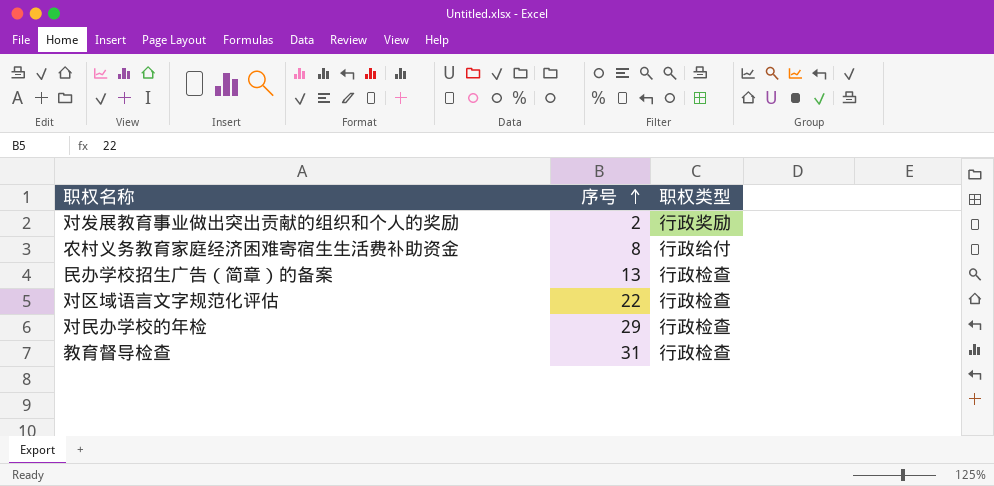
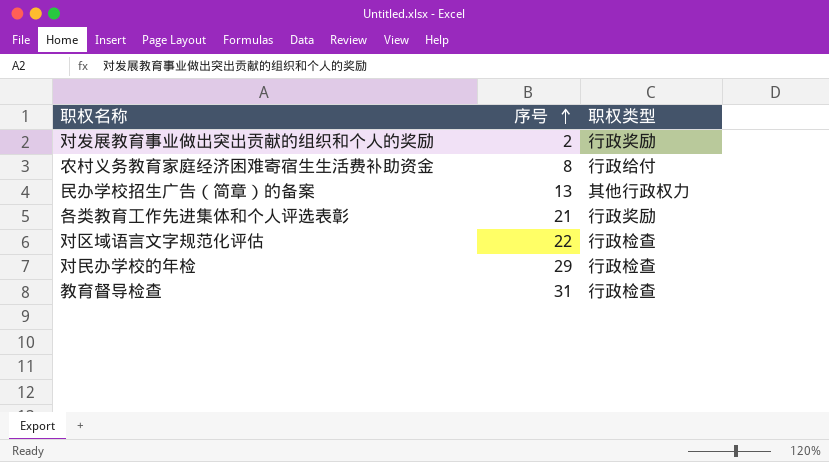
民办学校招生广告（简章）的备案 | 职权类型: 行政检查 -> 其他行政权力
row 各类教育工作先进集体和个人评选表彰: none -> 21 | 行政奖励

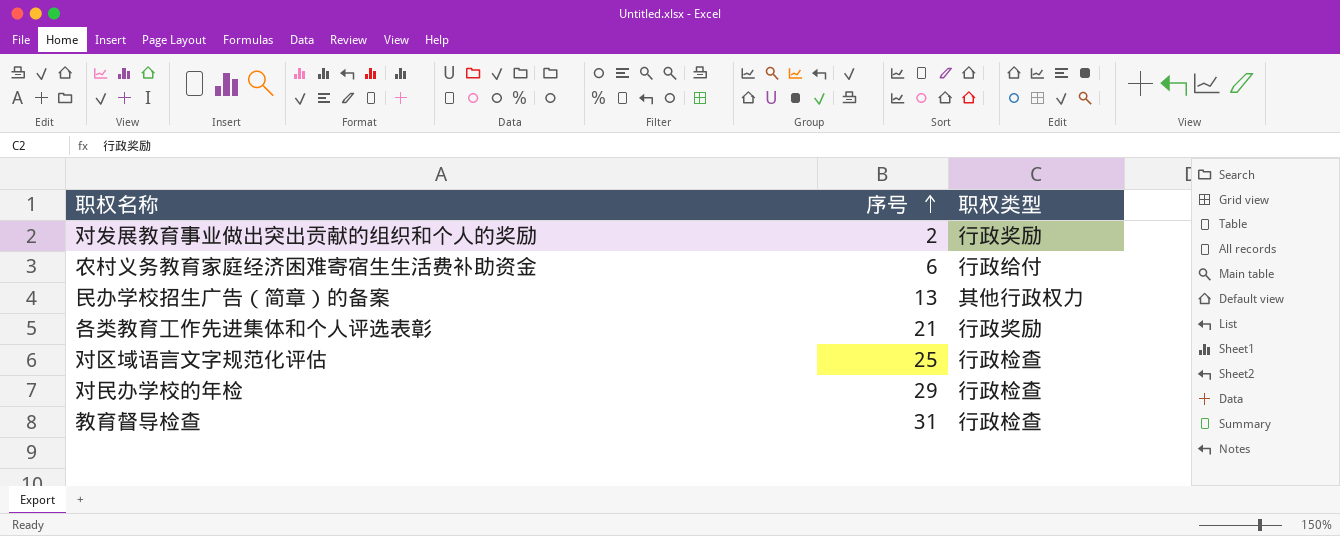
农村义务教育家庭经济困难寄宿生生活费补助资金 | 序号: 8 -> 6
对区域语言文字规范化评估 | 序号: 22 -> 25

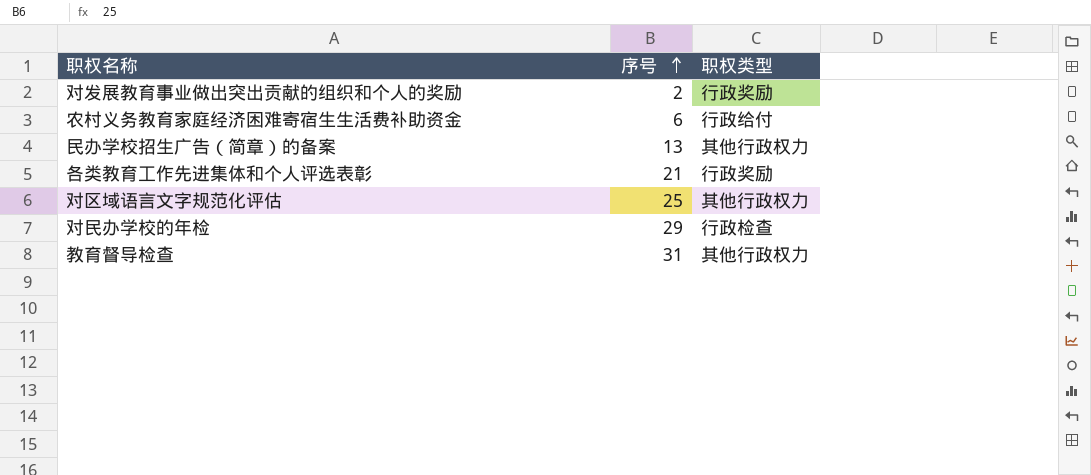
对区域语言文字规范化评估 | 职权类型: 行政检查 -> 其他行政权力
教育督导检查 | 职权类型: 行政检查 -> 其他行政权力

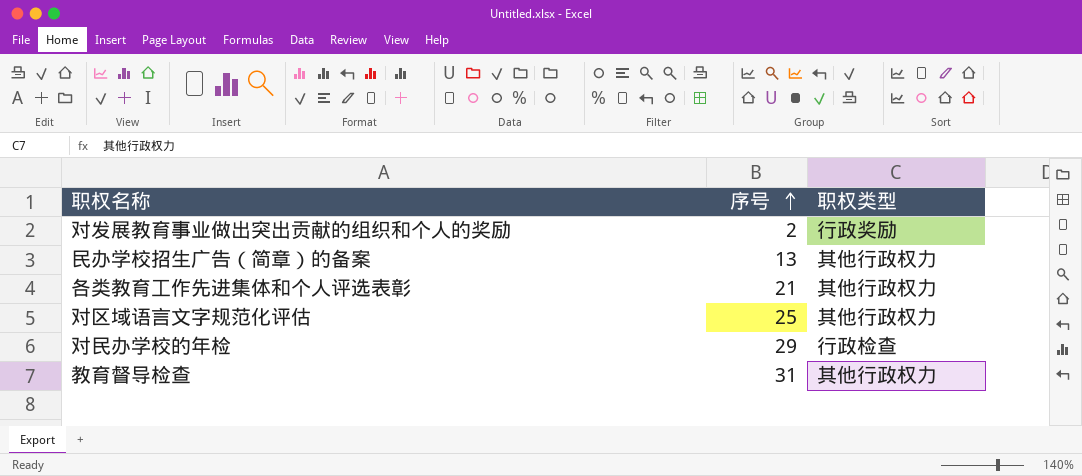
row 农村义务教育家庭经济困难寄宿生生活费补助资金: 6 | 行政给付 -> none
各类教育工作先进集体和个人评选表彰 | 职权类型: 行政奖励 -> 其他行政权力

